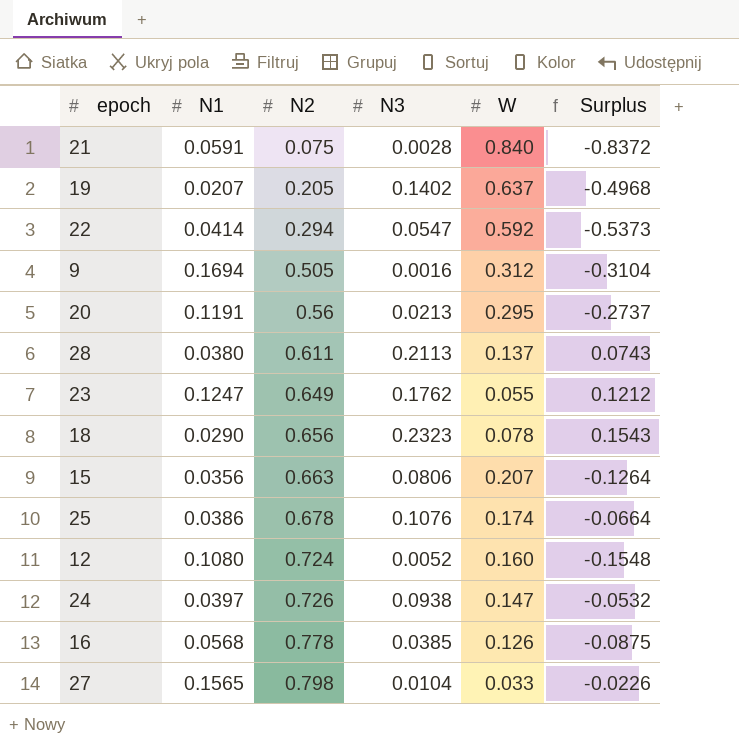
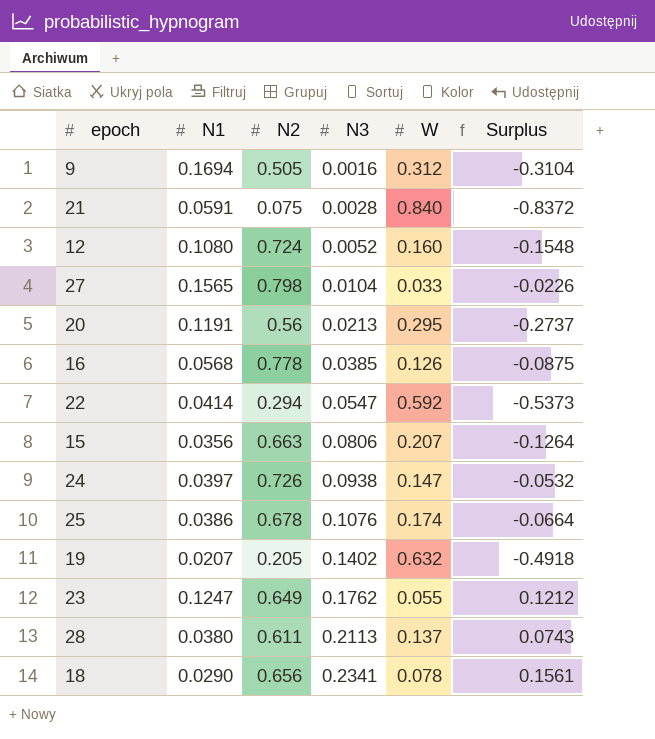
row order: N2 ascending -> N3 ascending
19 | W: 0.637 -> 0.632
19 | Surplus: -0.4968 -> -0.4918
18 | N3: 0.2323 -> 0.2341
18 | Surplus: 0.1543 -> 0.1561

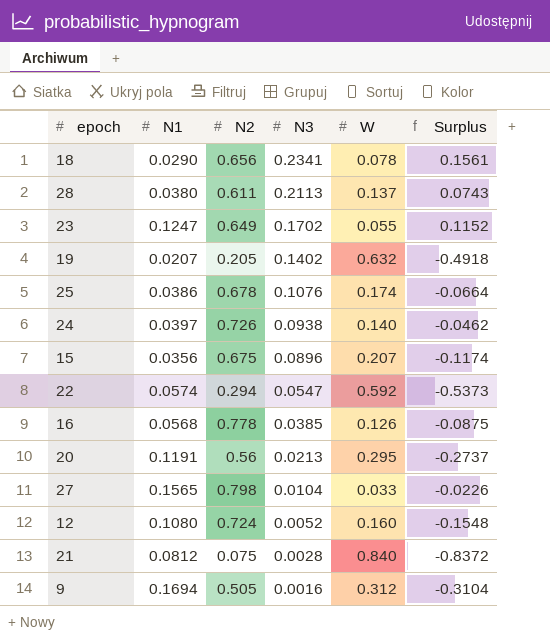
row order: N3 ascending -> N3 descending
23 | N3: 0.1762 -> 0.1702
23 | Surplus: 0.1212 -> 0.1152
24 | W: 0.147 -> 0.140
24 | Surplus: -0.0532 -> -0.0462
15 | N2: 0.663 -> 0.675
15 | N3: 0.0806 -> 0.0896
15 | Surplus: -0.1264 -> -0.1174
22 | N1: 0.0414 -> 0.0574
21 | N1: 0.0591 -> 0.0812

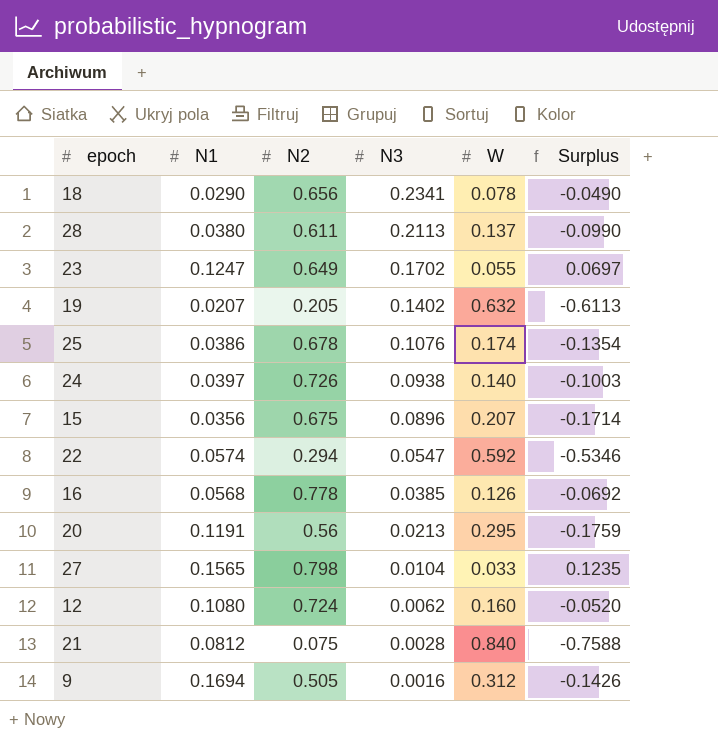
column Surplus | formula: [N3] - [W] -> [N1] - [W]
12 | N3: 0.0052 -> 0.0062

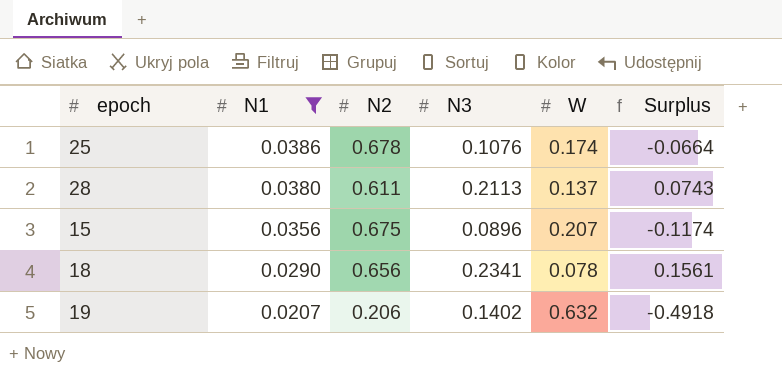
filter: none -> N1 <= 0.0386
row order: N3 descending -> N1 descending
column Surplus | formula: [N1] - [W] -> [N3] - [W]
19 | N2: 0.205 -> 0.206

